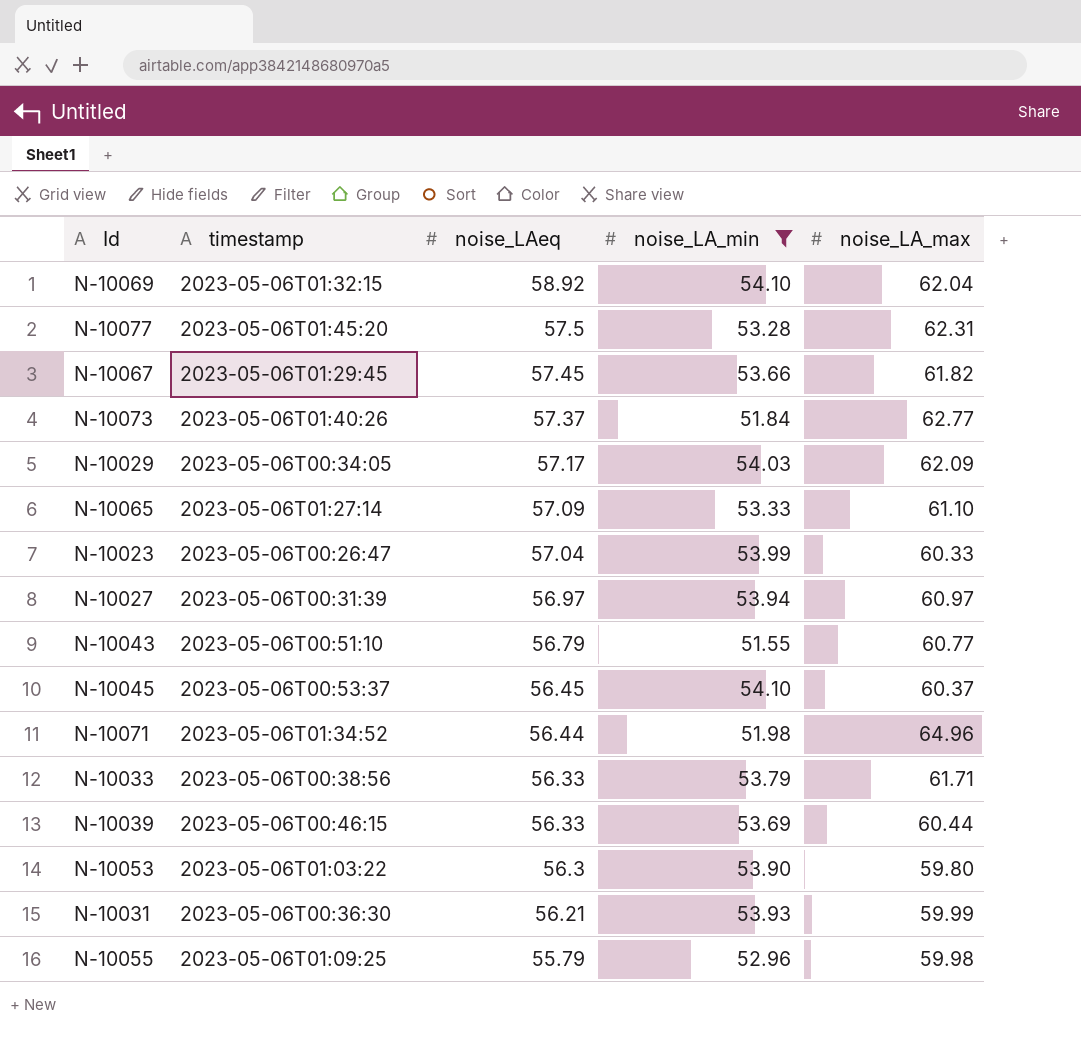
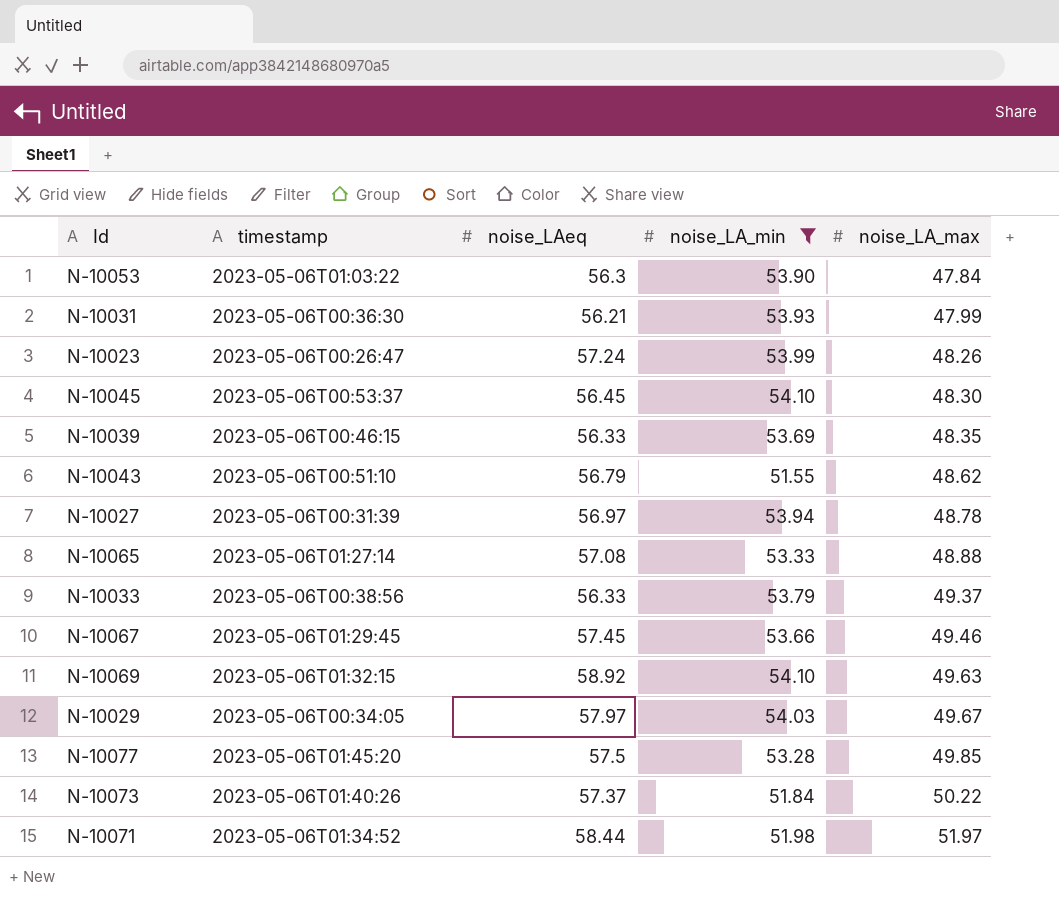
row order: noise_LAeq descending -> noise_LA_max ascending
row N-10055: 2023-05-06T01:09:25 | 55.79 | 52.96 | 59.98 -> none
N-10053 | noise_LA_max: 59.80 -> 47.84
N-10031 | noise_LA_max: 59.99 -> 47.99
N-10023 | noise_LAeq: 57.04 -> 57.24
N-10023 | noise_LA_max: 60.33 -> 48.26
N-10045 | noise_LA_max: 60.37 -> 48.30
N-10039 | noise_LA_max: 60.44 -> 48.35
N-10043 | noise_LA_max: 60.77 -> 48.62
N-10027 | noise_LA_max: 60.97 -> 48.78
N-10065 | noise_LAeq: 57.09 -> 57.08
N-10065 | noise_LA_max: 61.10 -> 48.88
N-10033 | noise_LA_max: 61.71 -> 49.37
N-10067 | noise_LA_max: 61.82 -> 49.46
N-10069 | noise_LA_max: 62.04 -> 49.63
N-10029 | noise_LAeq: 57.17 -> 57.97
N-10029 | noise_LA_max: 62.09 -> 49.67
N-10077 | noise_LA_max: 62.31 -> 49.85
N-10073 | noise_LA_max: 62.77 -> 50.22
N-10071 | noise_LAeq: 56.44 -> 58.44
N-10071 | noise_LA_max: 64.96 -> 51.97

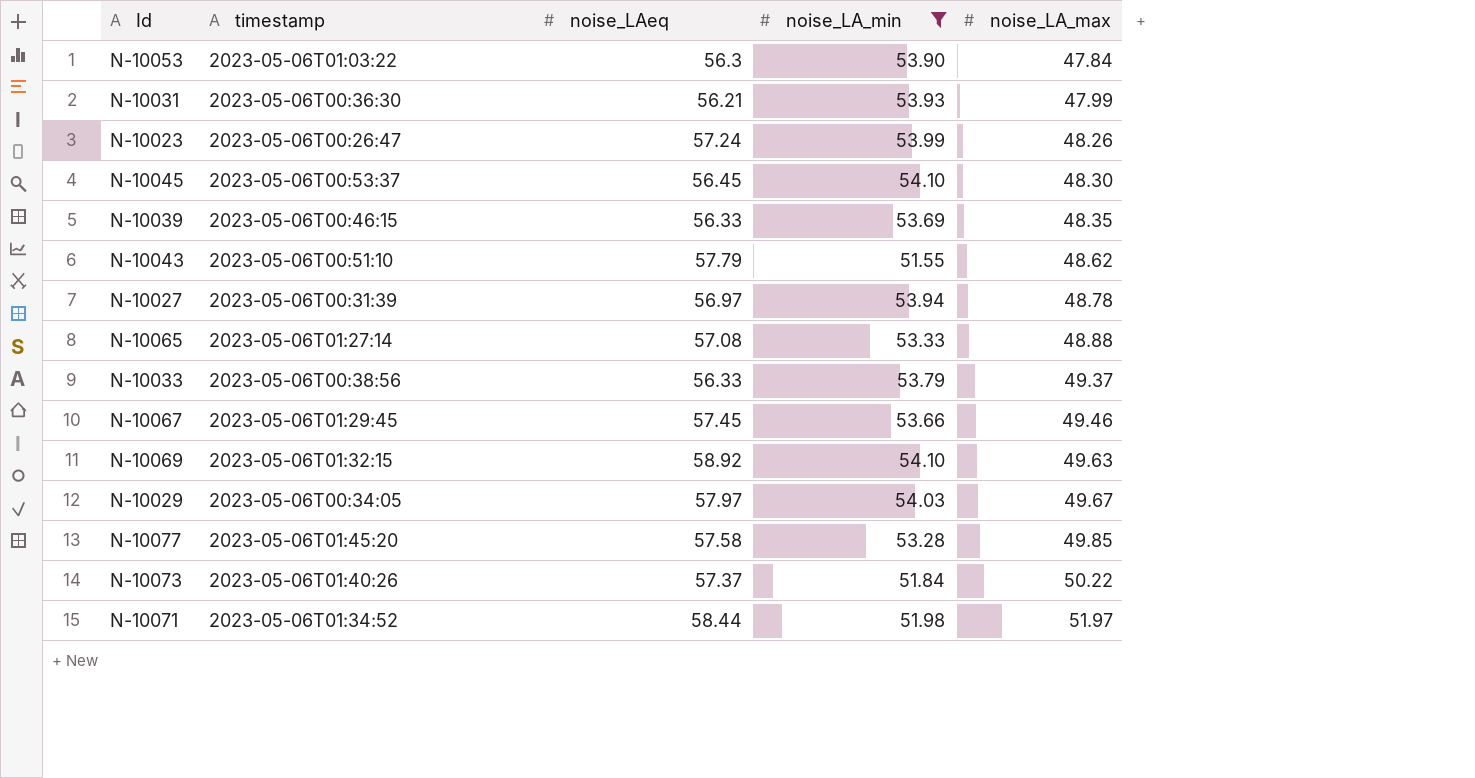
N-10043 | noise_LAeq: 56.79 -> 57.79
N-10077 | noise_LAeq: 57.5 -> 57.58

